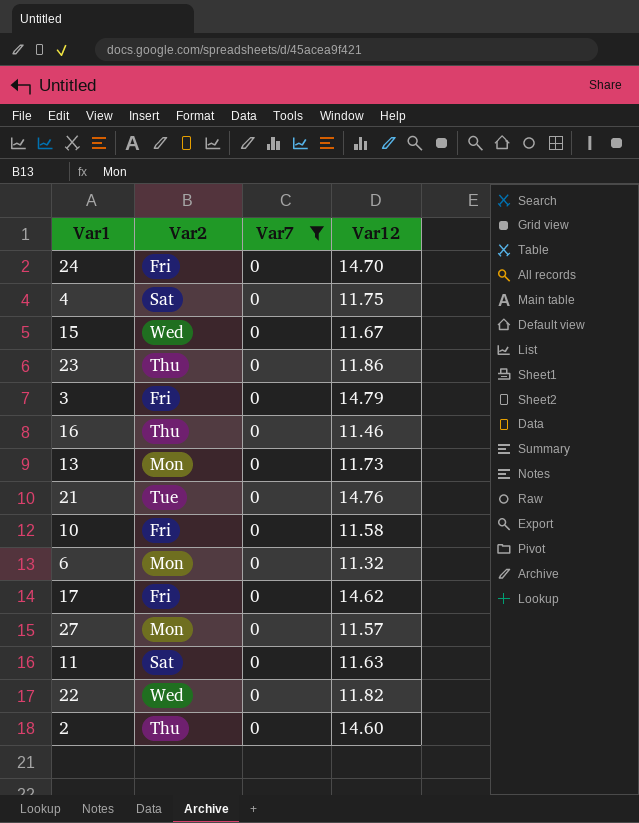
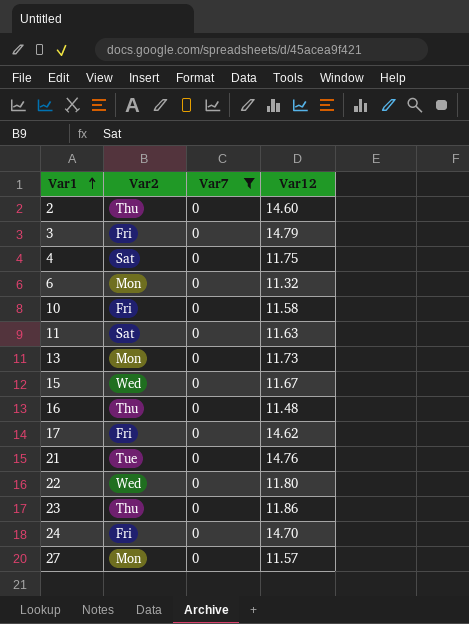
row order: none -> Var1 ascending
16 | Var12: 11.46 -> 11.48
22 | Var12: 11.82 -> 11.80

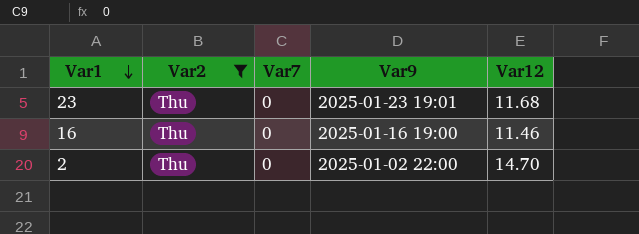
filter: Var7 = 0 -> Var2 = Thu
row order: Var1 ascending -> Var1 descending
column Var9 | position: none -> 4
23 | Var12: 11.86 -> 11.68
16 | Var12: 11.48 -> 11.46
2 | Var12: 14.60 -> 14.70

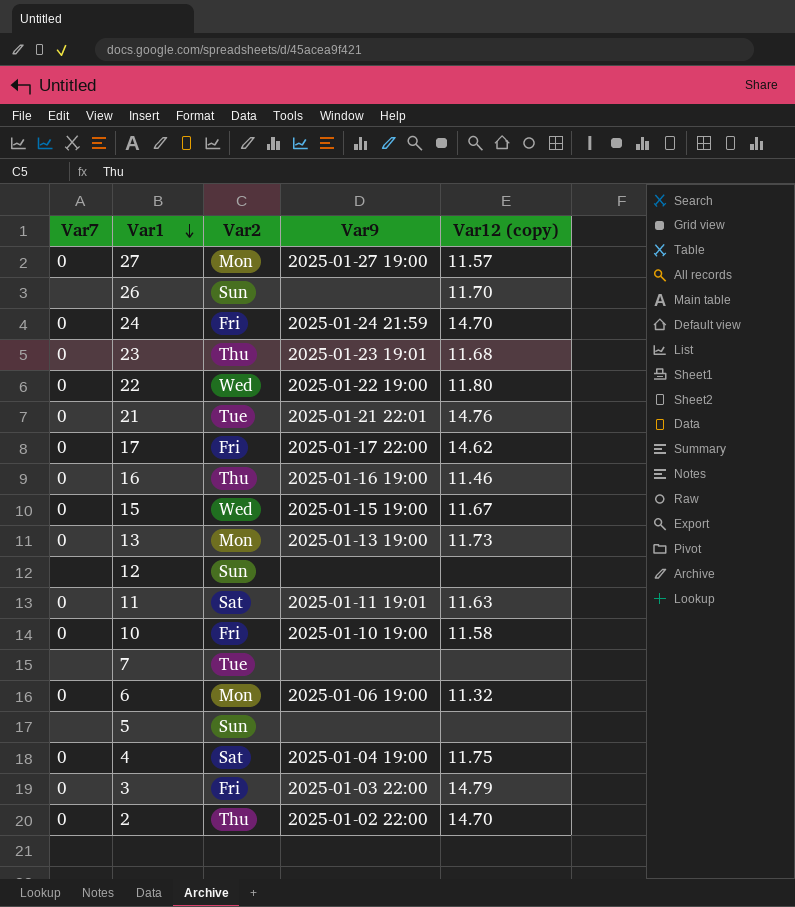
filter: Var2 = Thu -> none
column Var7 | position: 3 -> 1
column name: Var12 -> Var12 (copy)

